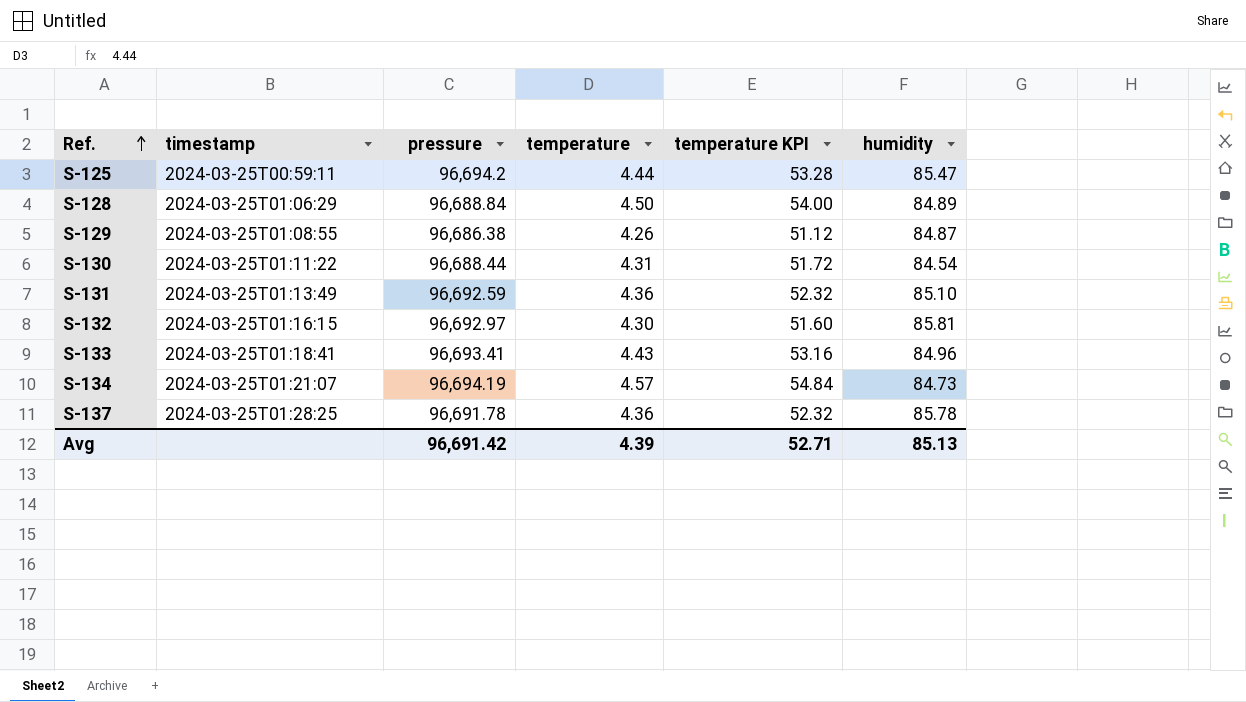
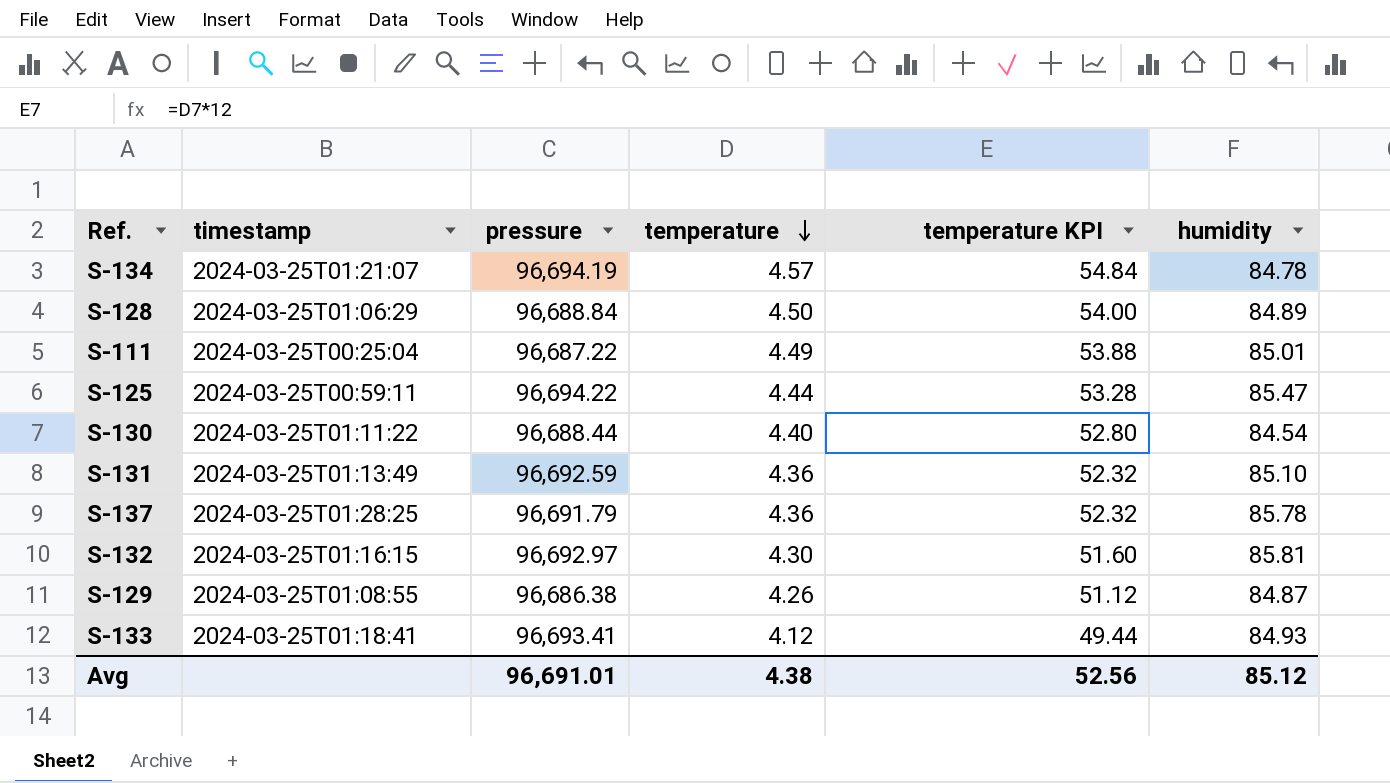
row order: Ref. ascending -> temperature descending
S-134 | humidity: 84.73 -> 84.78
row S-111: none -> 2024-03-25T00:25:04 | 96,687.22 | 4.49 | 53.88 | 85.01
S-125 | pressure: 96,694.2 -> 96,694.22
S-130 | temperature: 4.31 -> 4.40
S-130 | temperature KPI: 51.72 -> 52.80
S-137 | pressure: 96,691.78 -> 96,691.79
S-133 | temperature: 4.43 -> 4.12
S-133 | temperature KPI: 53.16 -> 49.44
S-133 | humidity: 84.96 -> 84.93
Avg | pressure: 96,691.42 -> 96,691.01
Avg | temperature: 4.39 -> 4.38
Avg | temperature KPI: 52.71 -> 52.56
Avg | humidity: 85.13 -> 85.12

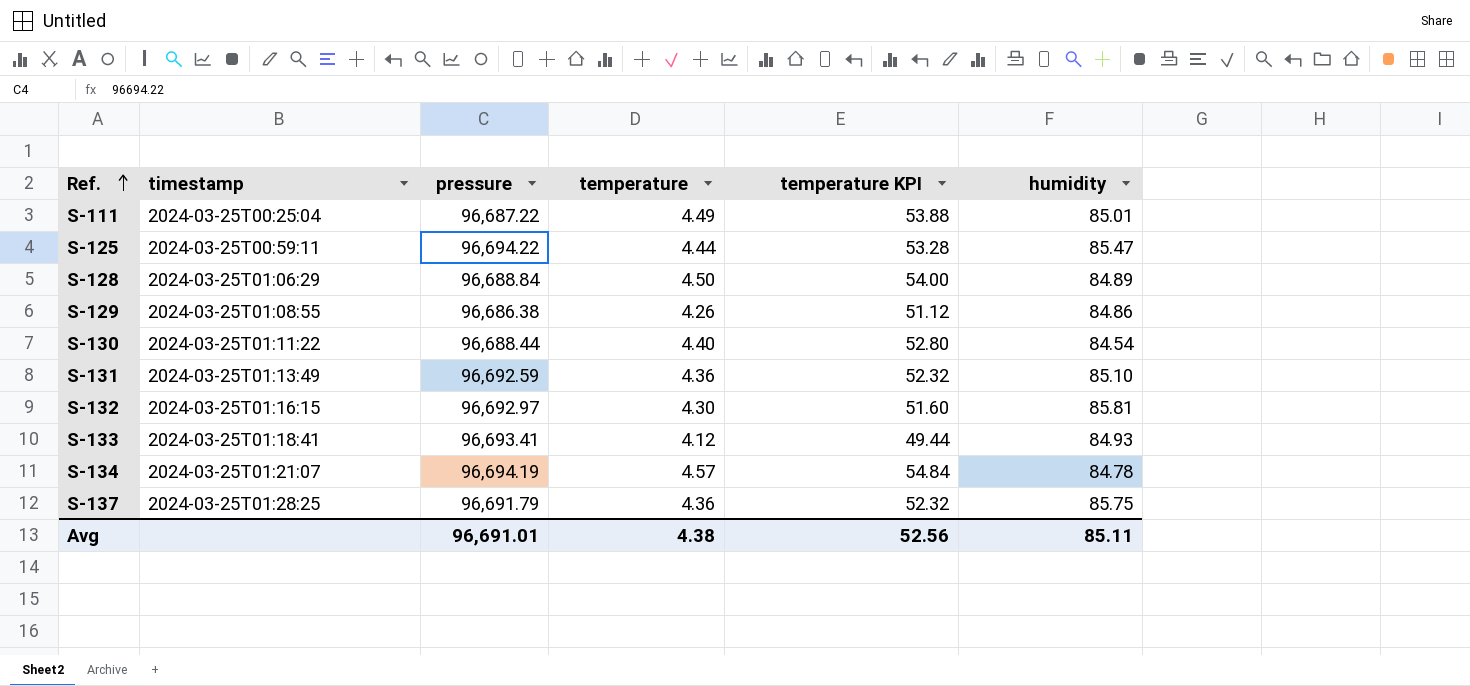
row order: temperature descending -> Ref. ascending
S-129 | humidity: 84.87 -> 84.86
S-137 | humidity: 85.78 -> 85.75
Avg | humidity: 85.12 -> 85.11

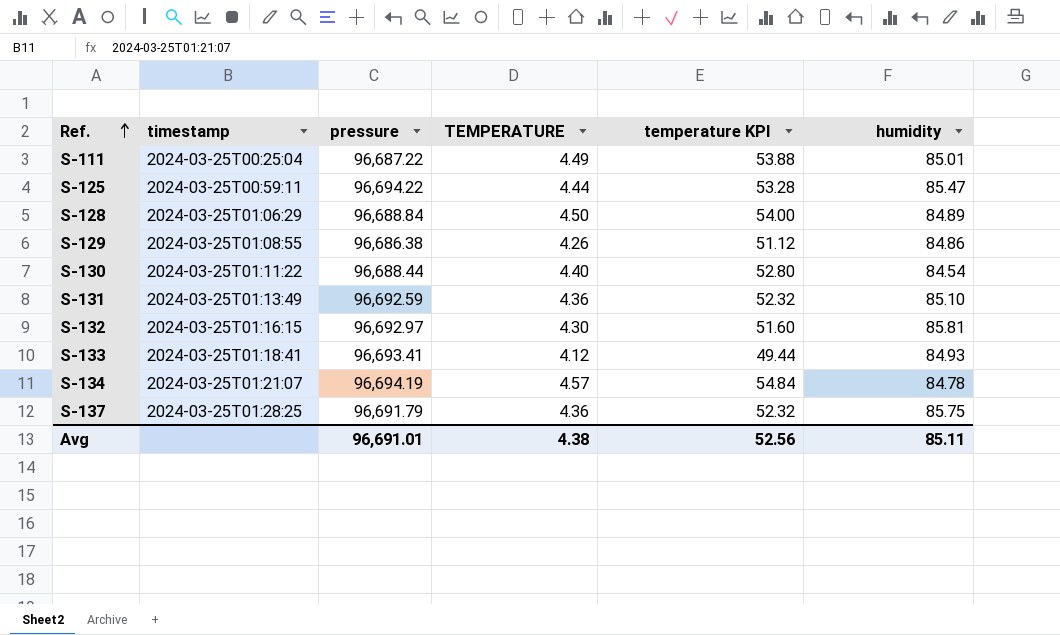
column name: temperature -> TEMPERATURE

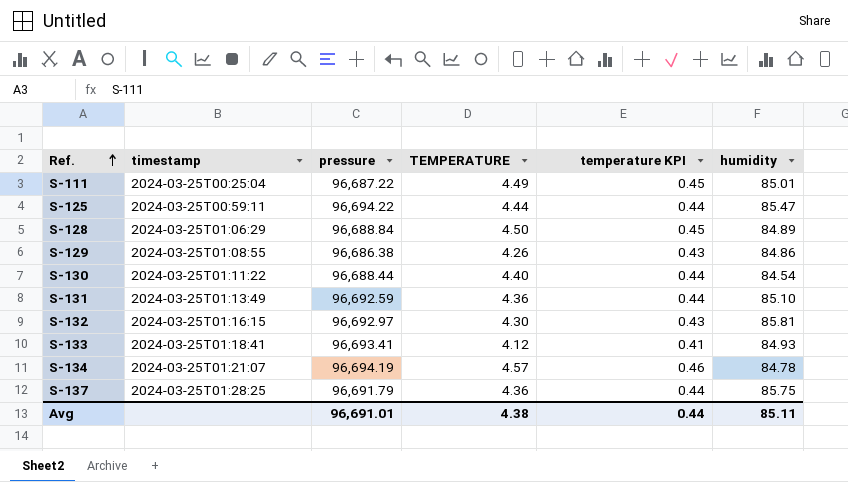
column temperature KPI | formula: [TEMPERATURE] * 12 -> [TEMPERATURE] * 0.1
Avg | temperature KPI: 52.56 -> 0.44

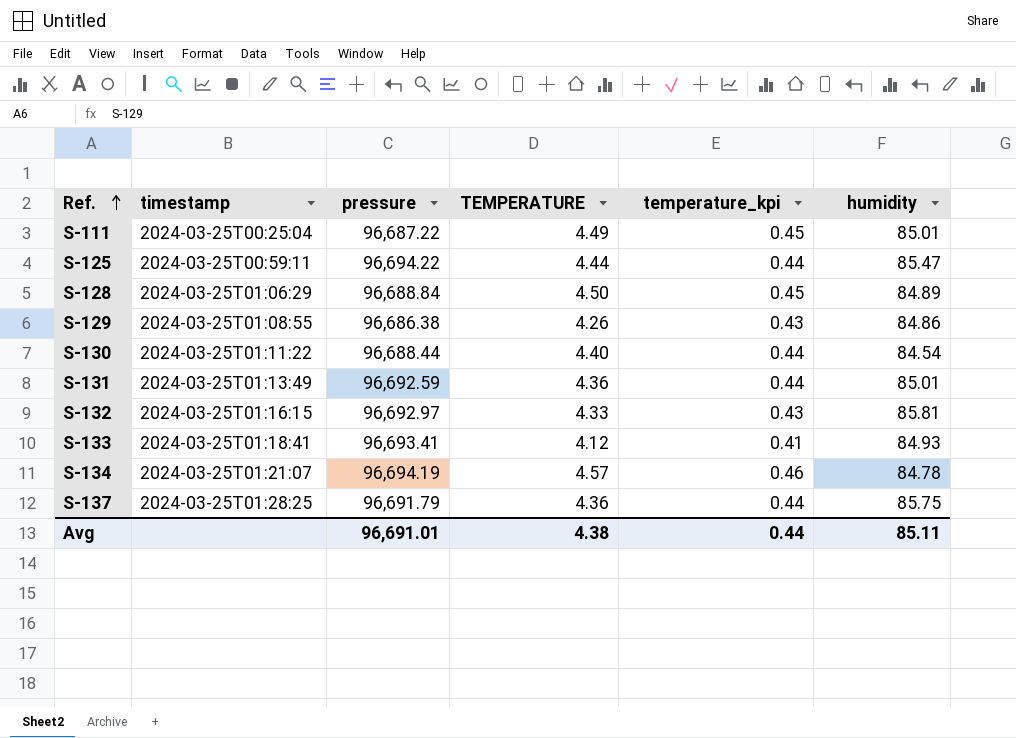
column name: temperature KPI -> temperature_kpi
S-131 | humidity: 85.10 -> 85.01
S-132 | TEMPERATURE: 4.30 -> 4.33

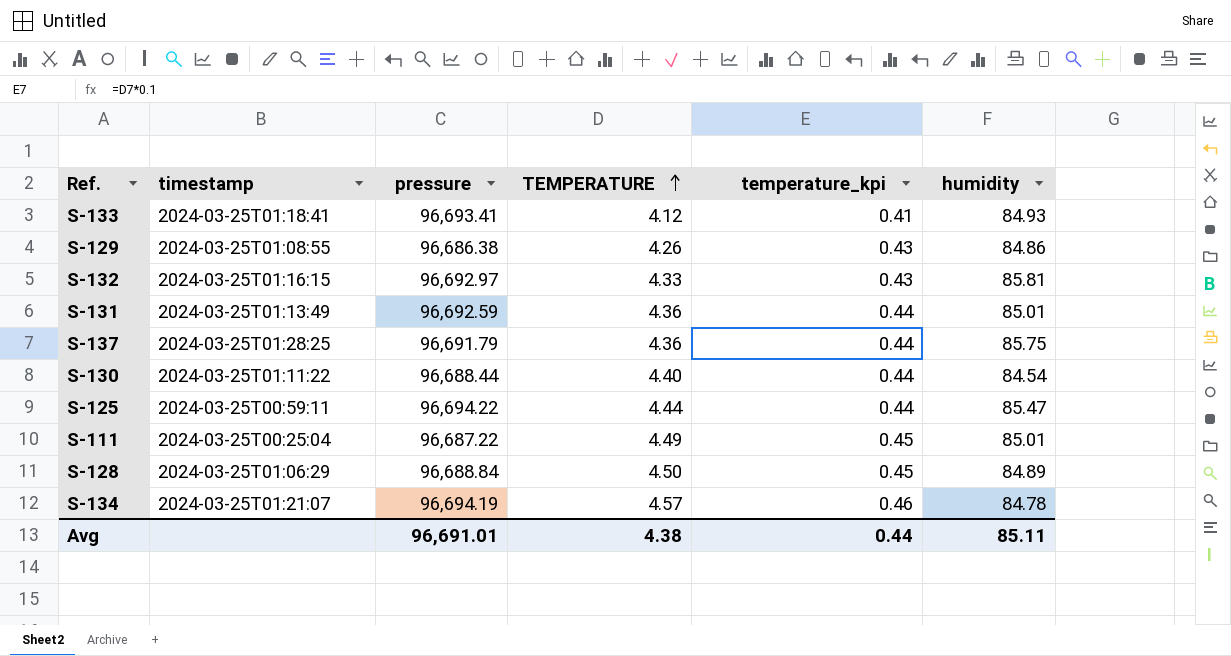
row order: Ref. ascending -> TEMPERATURE ascending

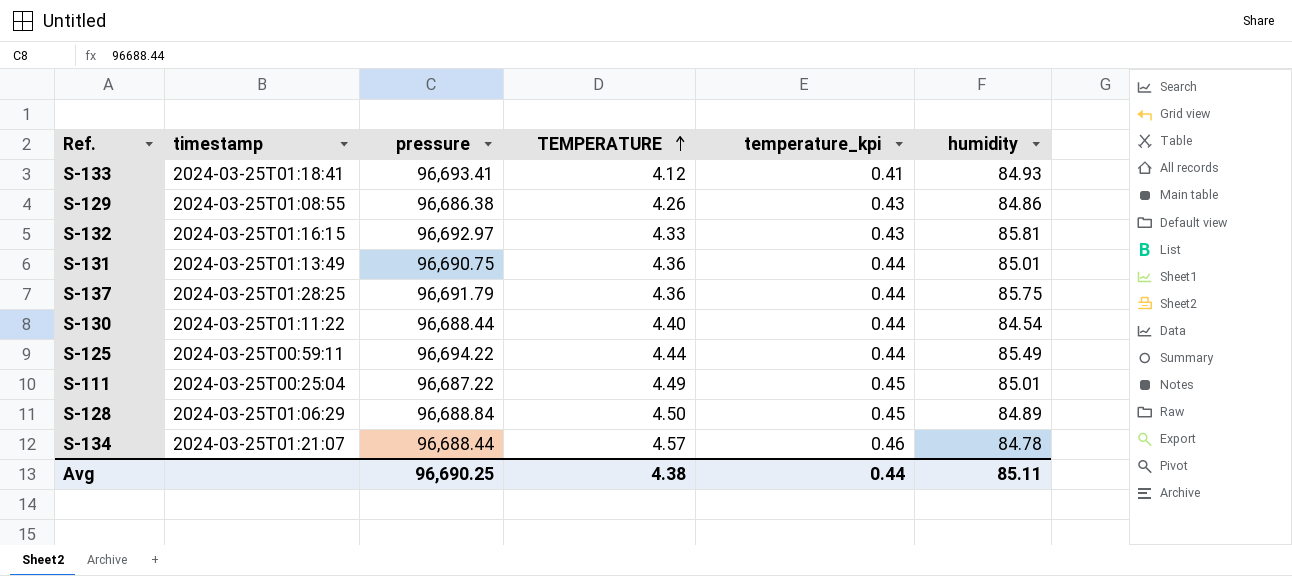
S-131 | pressure: 96,692.59 -> 96,690.75
S-125 | humidity: 85.47 -> 85.49
S-134 | pressure: 96,694.19 -> 96,688.44
Avg | pressure: 96,691.01 -> 96,690.25

